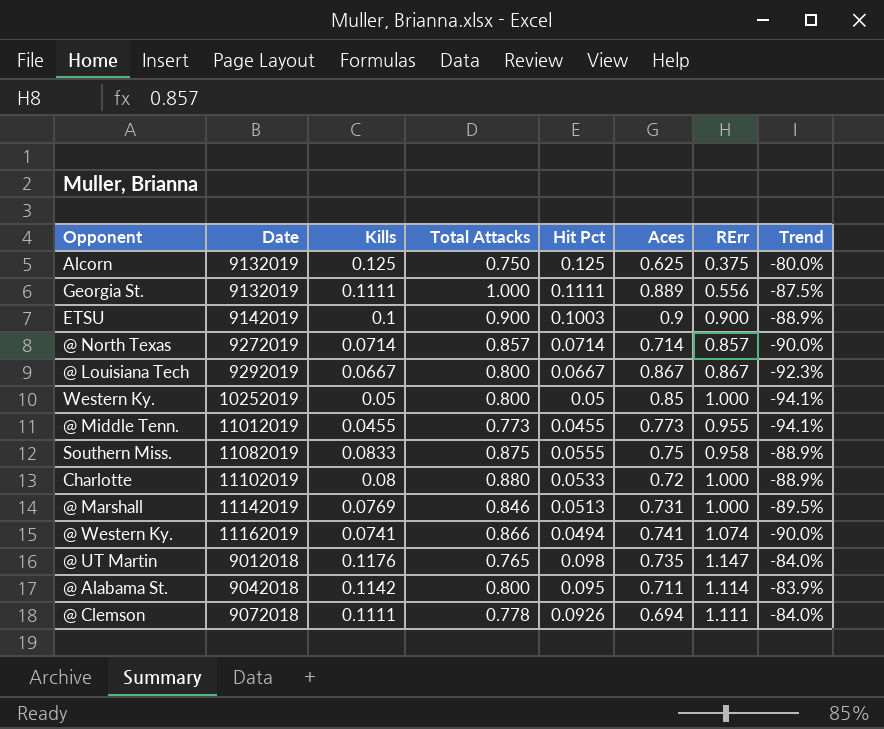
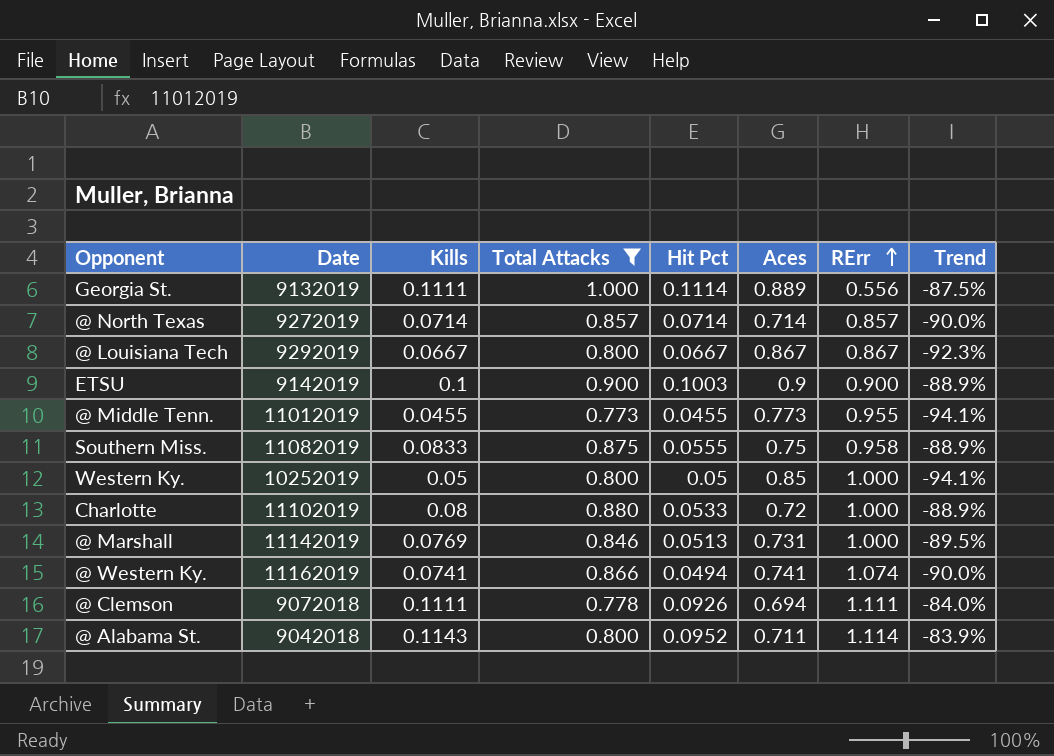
filter: none -> Total Attacks >= 0.773
row order: none -> RErr ascending
Georgia St. | Hit Pct: 0.1111 -> 0.1114
@ Alabama St. | Kills: 0.1142 -> 0.1143
@ Alabama St. | Hit Pct: 0.095 -> 0.0952

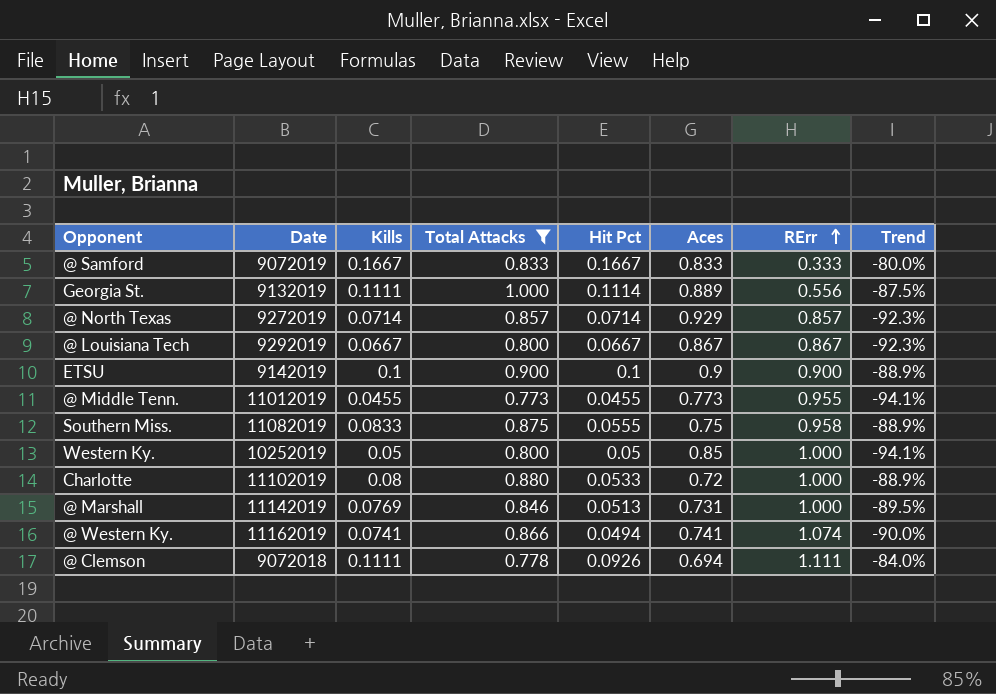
row @ Alabama St.: 9042018 | 0.1143 | 0.800 | 0.0952 | 0.711 | 1.114 | -83.9% -> none
row @ Samford: none -> 9072019 | 0.1667 | 0.833 | 0.1667 | 0.833 | 0.333 | -80.0%
@ North Texas | Aces: 0.714 -> 0.929
@ North Texas | Trend: -90.0% -> -92.3%
ETSU | Hit Pct: 0.1003 -> 0.1

